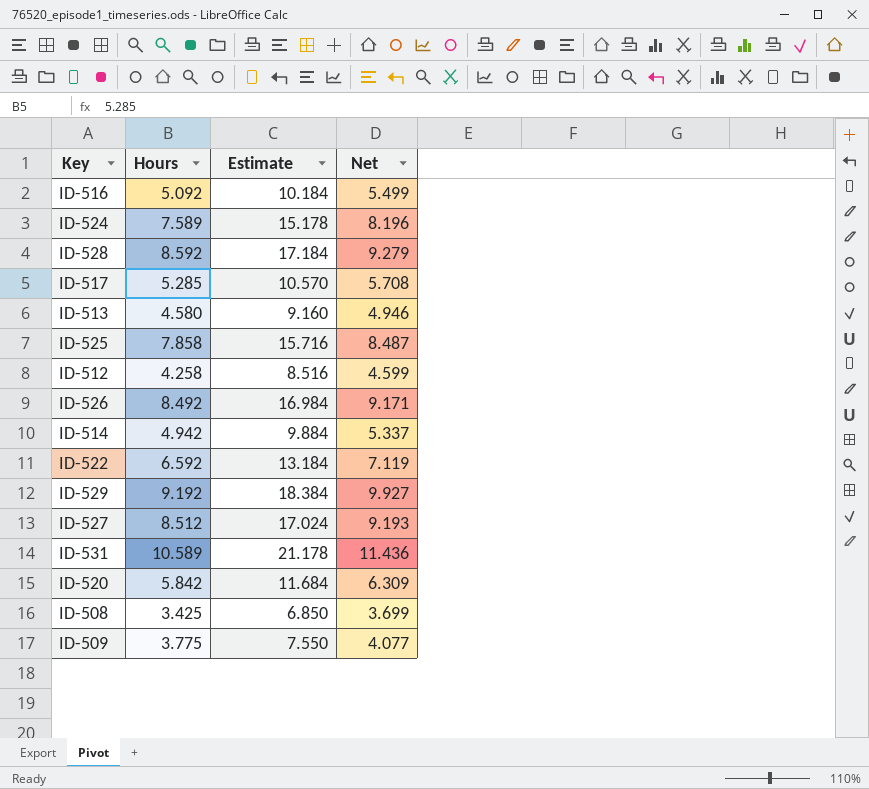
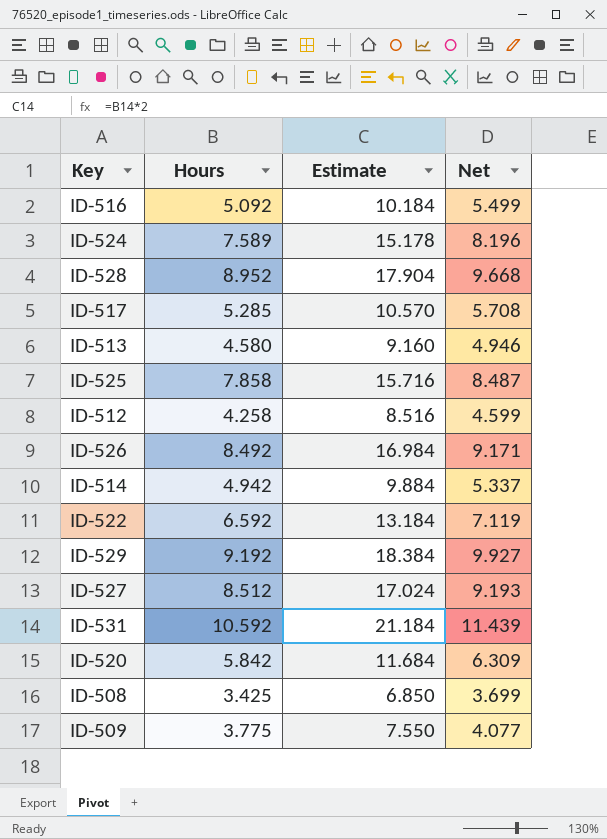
ID-528 | Hours: 8.592 -> 8.952
ID-528 | Estimate: 17.184 -> 17.904
ID-528 | Net: 9.279 -> 9.668
ID-531 | Hours: 10.589 -> 10.592
ID-531 | Estimate: 21.178 -> 21.184
ID-531 | Net: 11.436 -> 11.439

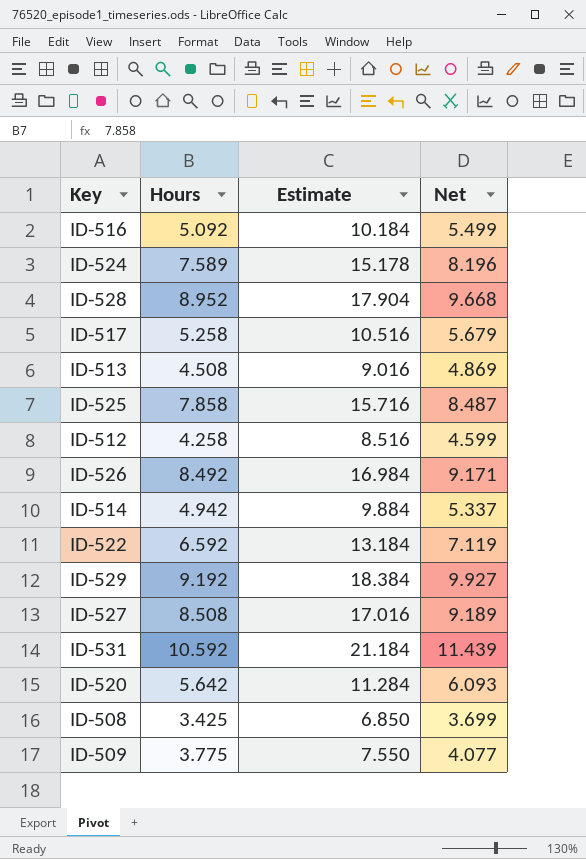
ID-517 | Hours: 5.285 -> 5.258
ID-517 | Estimate: 10.570 -> 10.516
ID-517 | Net: 5.708 -> 5.679
ID-513 | Hours: 4.580 -> 4.508
ID-513 | Estimate: 9.160 -> 9.016
ID-513 | Net: 4.946 -> 4.869
ID-527 | Hours: 8.512 -> 8.508
ID-527 | Estimate: 17.024 -> 17.016
ID-527 | Net: 9.193 -> 9.189
ID-520 | Hours: 5.842 -> 5.642
ID-520 | Estimate: 11.684 -> 11.284
ID-520 | Net: 6.309 -> 6.093

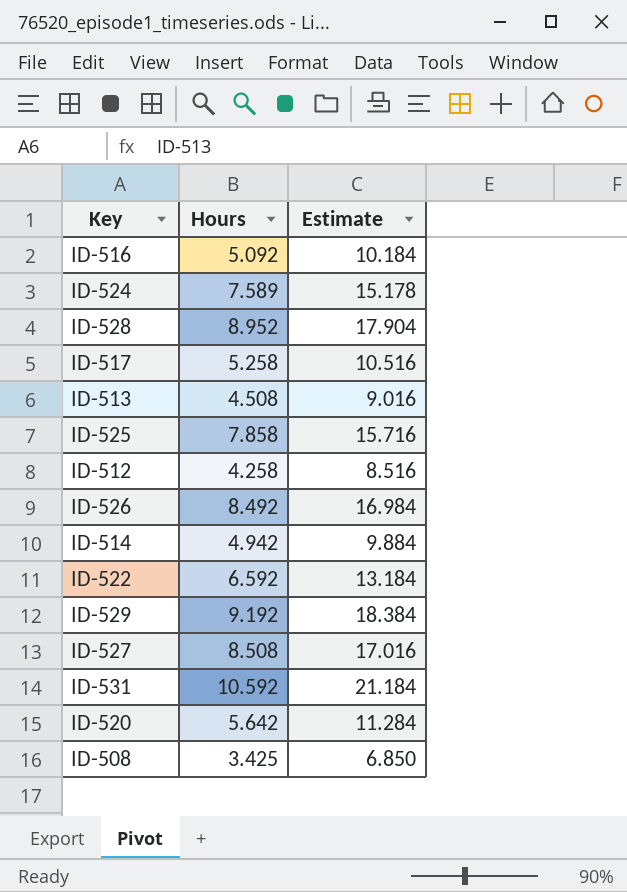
column Net | formula: [Hours] * 1.08 -> none
row ID-509: 3.775 | 7.550 | 4.077 -> none

